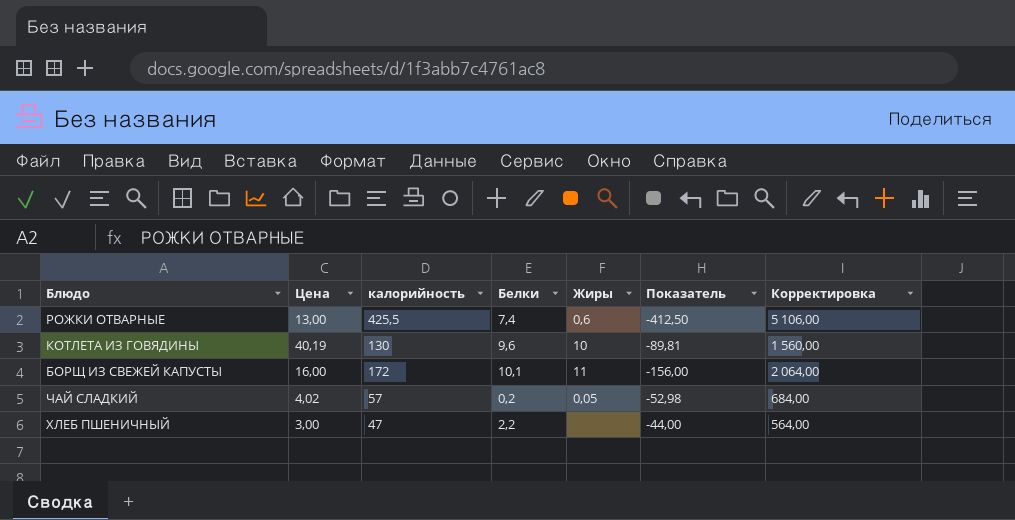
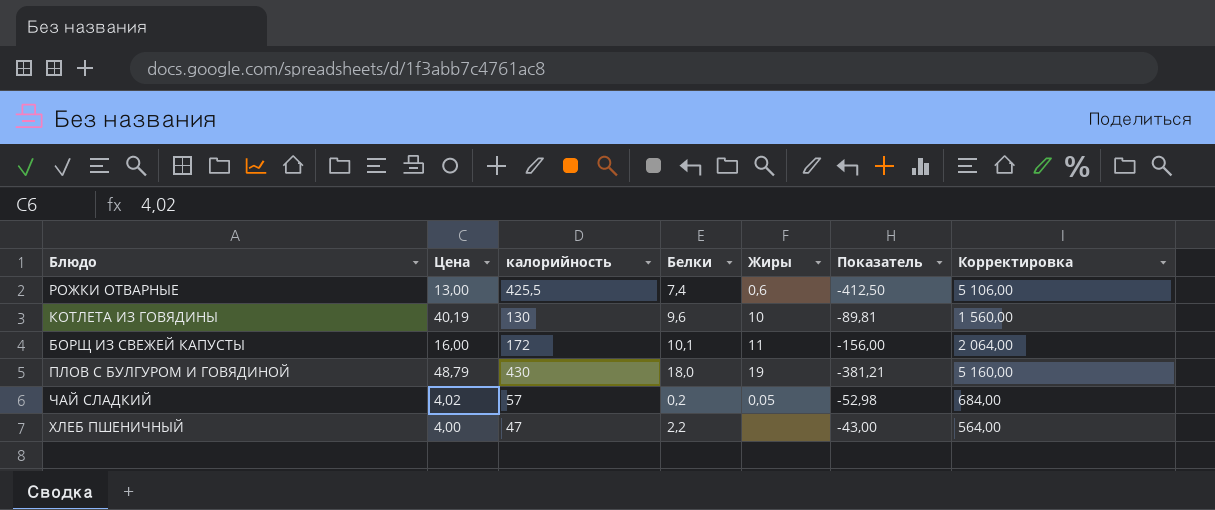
row ПЛОВ С БУЛГУРОМ И ГОВЯДИНОЙ: none -> 48,79 | 430 | 18,0 | 19 | -381,21 | 5 160,00
ХЛЕБ ПШЕНИЧНЫЙ | Цена: 3,00 -> 4,00
ХЛЕБ ПШЕНИЧНЫЙ | Показатель: -44,00 -> -43,00

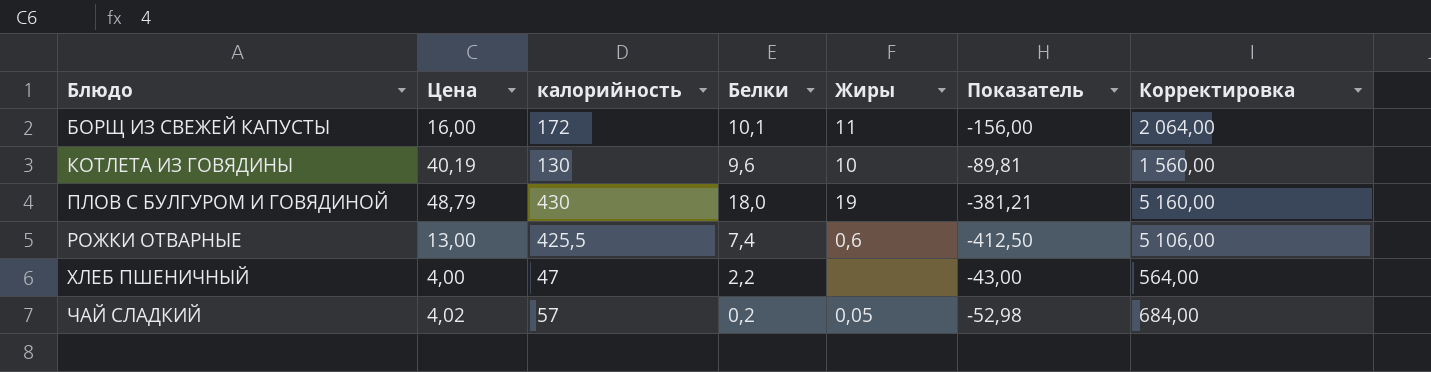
row order: none -> Блюдо ascending

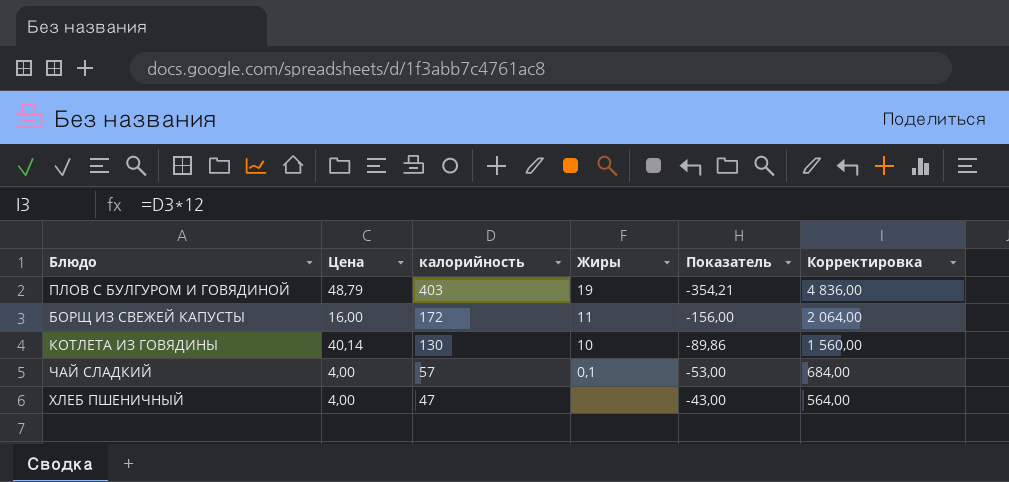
row order: Блюдо ascending -> калорийность descending
column Белки | position: 4 -> none
row РОЖКИ ОТВАРНЫЕ: 13,00 | 425,5 | 7,4 | 0,6 | -412,50 | 5 106,00 -> none
ПЛОВ С БУЛГУРОМ И ГОВЯДИНОЙ | калорийность: 430 -> 403
ПЛОВ С БУЛГУРОМ И ГОВЯДИНОЙ | Показатель: -381,21 -> -354,21
ПЛОВ С БУЛГУРОМ И ГОВЯДИНОЙ | Корректировка: 5 160,00 -> 4 836,00
КОТЛЕТА ИЗ ГОВЯДИНЫ | Цена: 40,19 -> 40,14
КОТЛЕТА ИЗ ГОВЯДИНЫ | Показатель: -89,81 -> -89,86
ЧАЙ СЛАДКИЙ | Цена: 4,02 -> 4,00
ЧАЙ СЛАДКИЙ | Жиры: 0,05 -> 0,1
ЧАЙ СЛАДКИЙ | Показатель: -52,98 -> -53,00

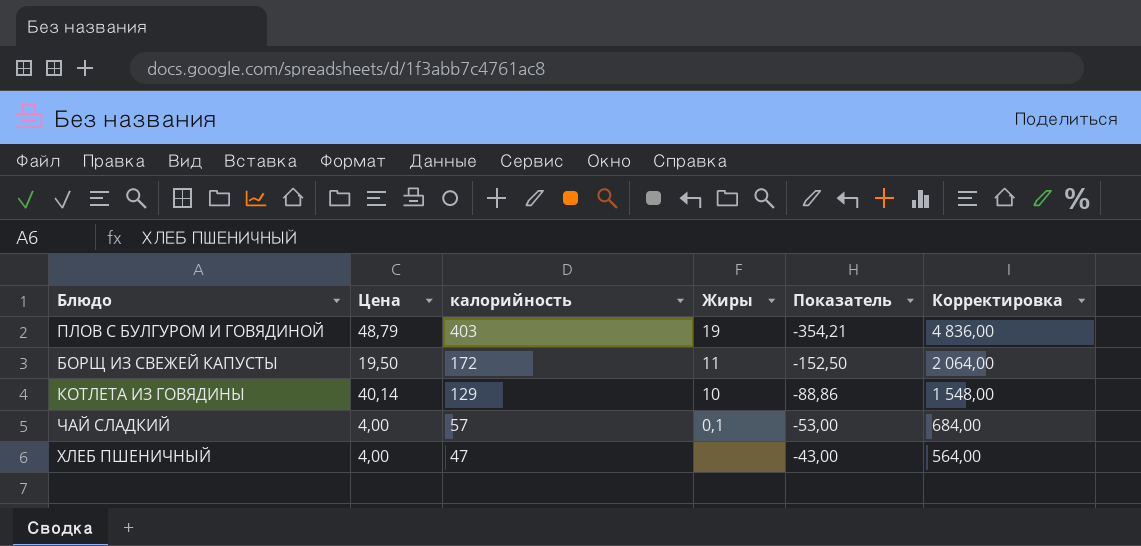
БОРЩ ИЗ СВЕЖЕЙ КАПУСТЫ | Цена: 16,00 -> 19,50
БОРЩ ИЗ СВЕЖЕЙ КАПУСТЫ | Показатель: -156,00 -> -152,50
КОТЛЕТА ИЗ ГОВЯДИНЫ | калорийность: 130 -> 129
КОТЛЕТА ИЗ ГОВЯДИНЫ | Показатель: -89,86 -> -88,86
КОТЛЕТА ИЗ ГОВЯДИНЫ | Корректировка: 1 560,00 -> 1 548,00

